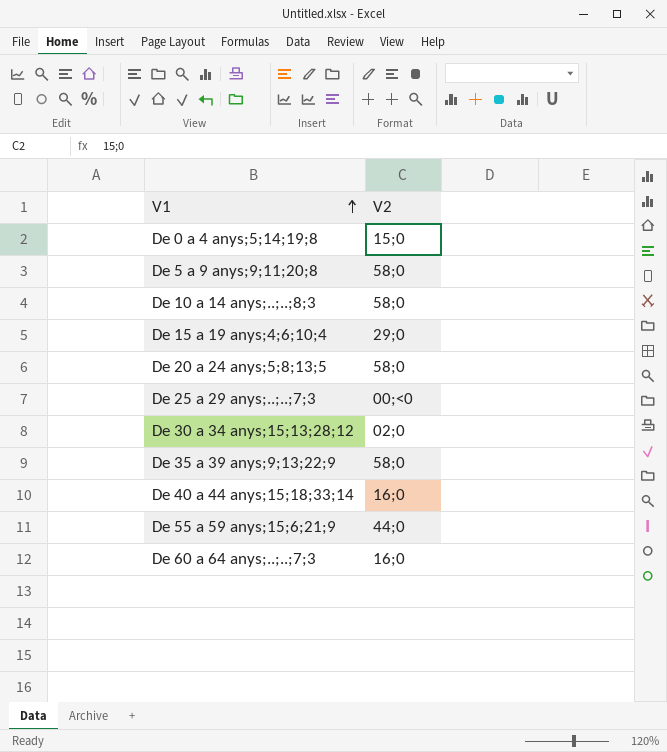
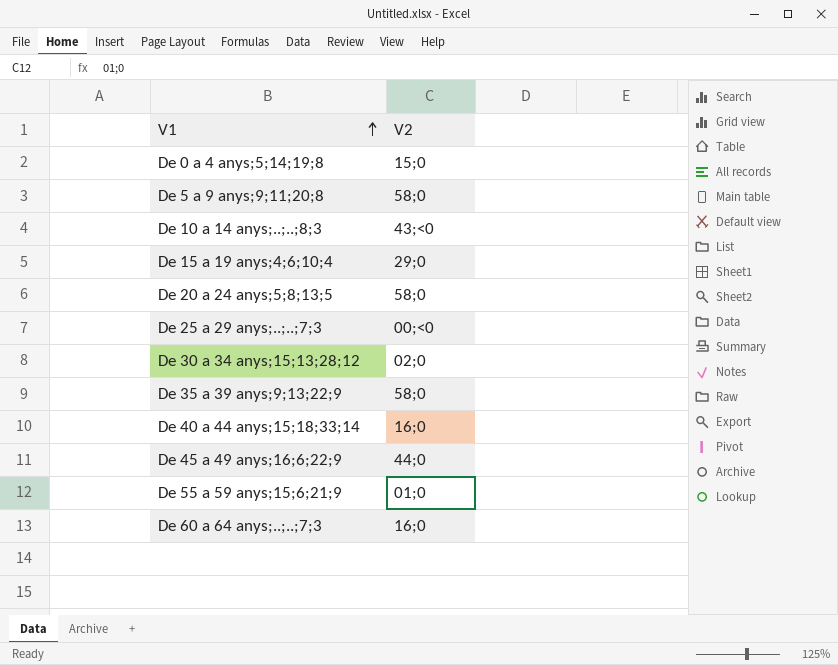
De 10 a 14 anys;..;..;8;3 | V2: 58;0 -> 43;<0
row De 45 a 49 anys;16;6;22;9: none -> 44;0
De 55 a 59 anys;15;6;21;9 | V2: 44;0 -> 01;0

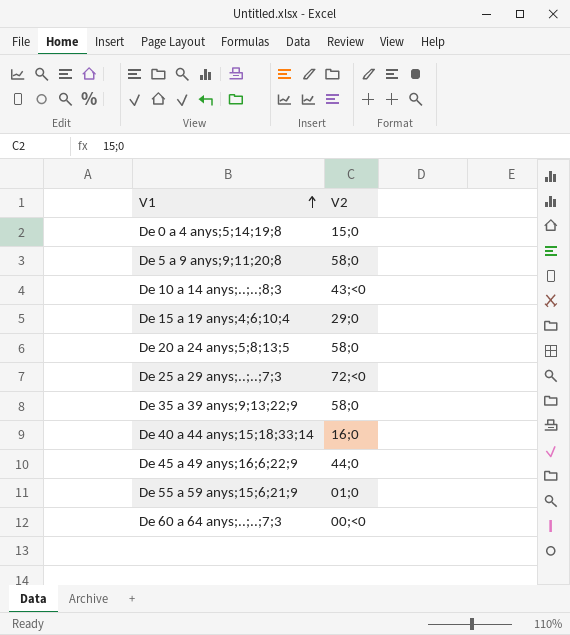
row De 30 a 34 anys;15;13;28;12: 02;0 -> none
De 25 a 29 anys;..;..;7;3 | V2: 00;<0 -> 72;<0
De 60 a 64 anys;..;..;7;3 | V2: 16;0 -> 00;<0

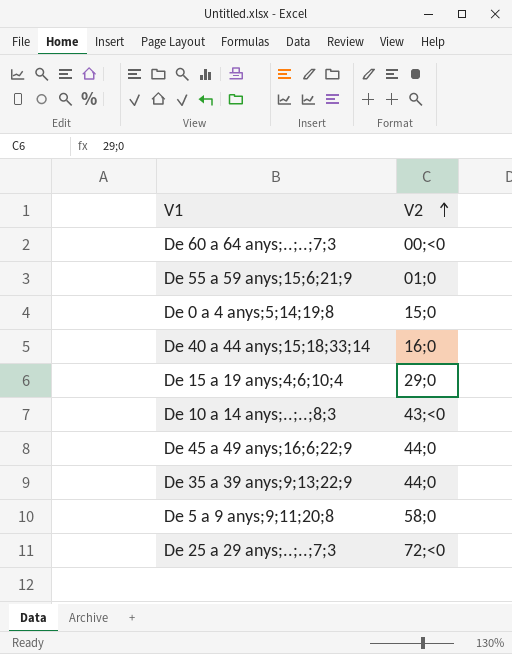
row order: V1 ascending -> V2 ascending
row De 20 a 24 anys;5;8;13;5: 58;0 -> none
De 35 a 39 anys;9;13;22;9 | V2: 58;0 -> 44;0

